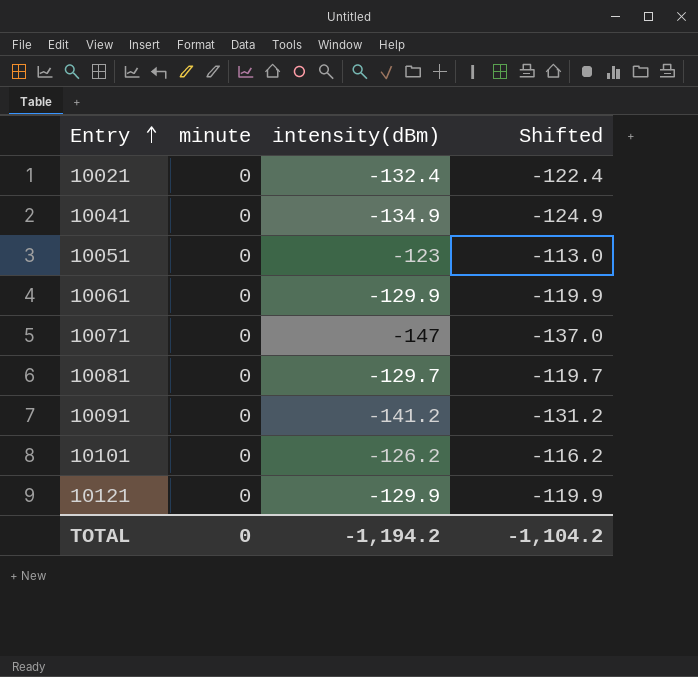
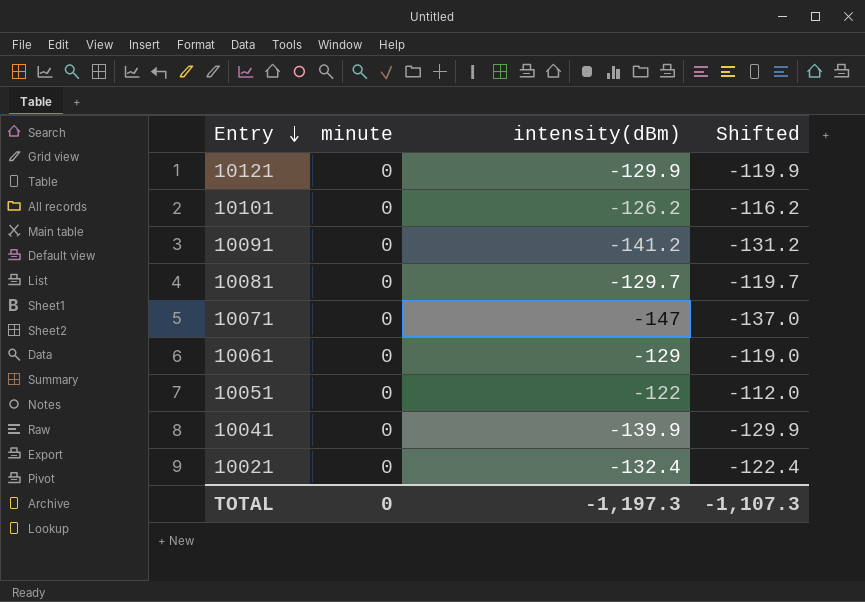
row order: Entry ascending -> Entry descending
10061 | intensity(dBm): -129.9 -> -129
10061 | Shifted: -119.9 -> -119.0
10051 | intensity(dBm): -123 -> -122
10051 | Shifted: -113.0 -> -112.0
10041 | intensity(dBm): -134.9 -> -139.9
10041 | Shifted: -124.9 -> -129.9
TOTAL | intensity(dBm): -1,194.2 -> -1,197.3
TOTAL | Shifted: -1,104.2 -> -1,107.3

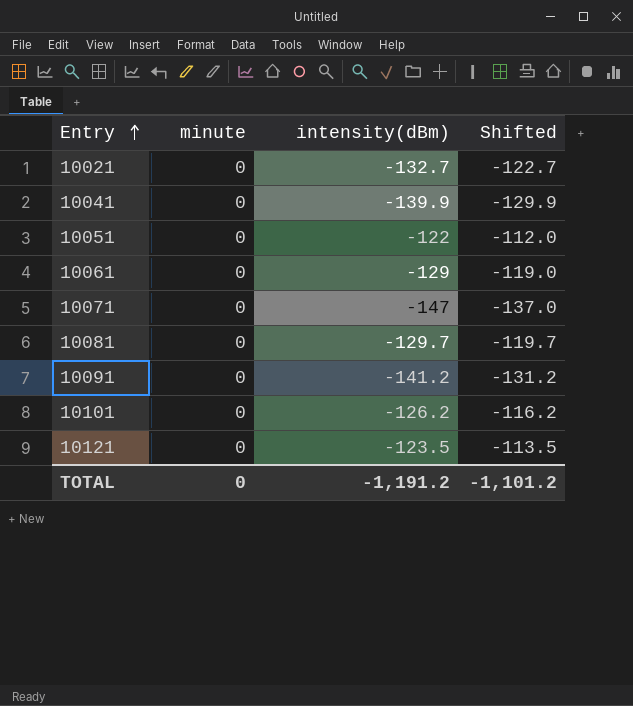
row order: Entry descending -> Entry ascending
10021 | intensity(dBm): -132.4 -> -132.7
10021 | Shifted: -122.4 -> -122.7
10121 | intensity(dBm): -129.9 -> -123.5
10121 | Shifted: -119.9 -> -113.5
TOTAL | intensity(dBm): -1,197.3 -> -1,191.2
TOTAL | Shifted: -1,107.3 -> -1,101.2

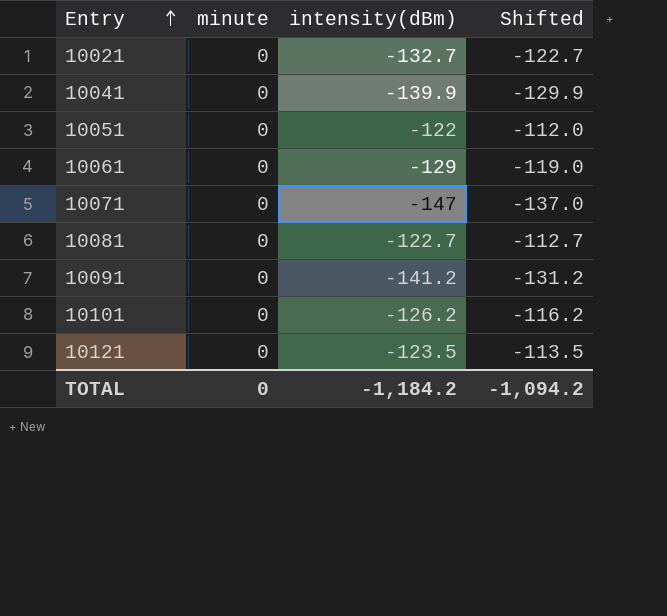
10081 | intensity(dBm): -129.7 -> -122.7
10081 | Shifted: -119.7 -> -112.7
TOTAL | intensity(dBm): -1,191.2 -> -1,184.2
TOTAL | Shifted: -1,101.2 -> -1,094.2

